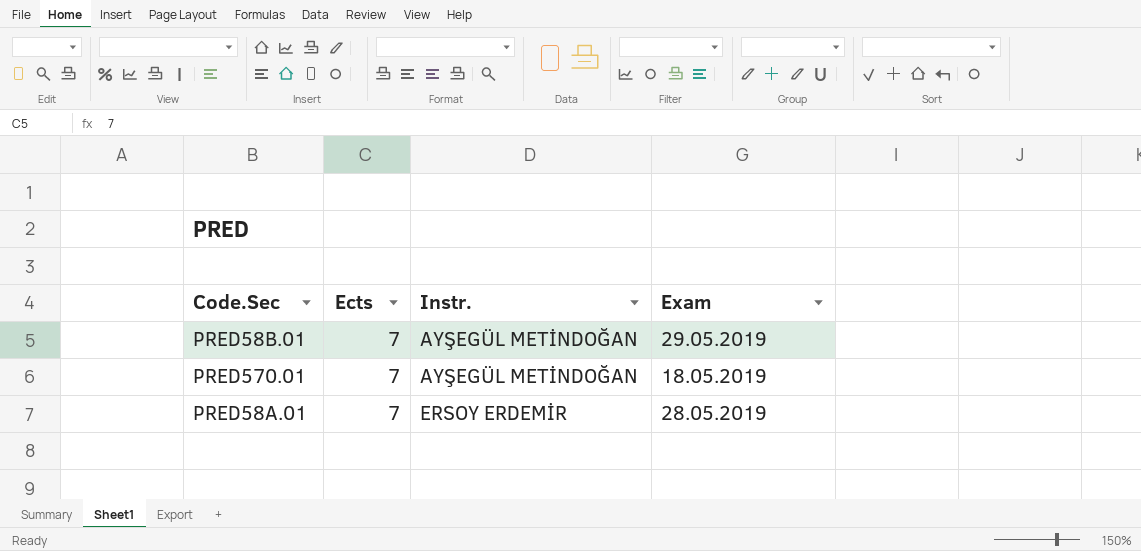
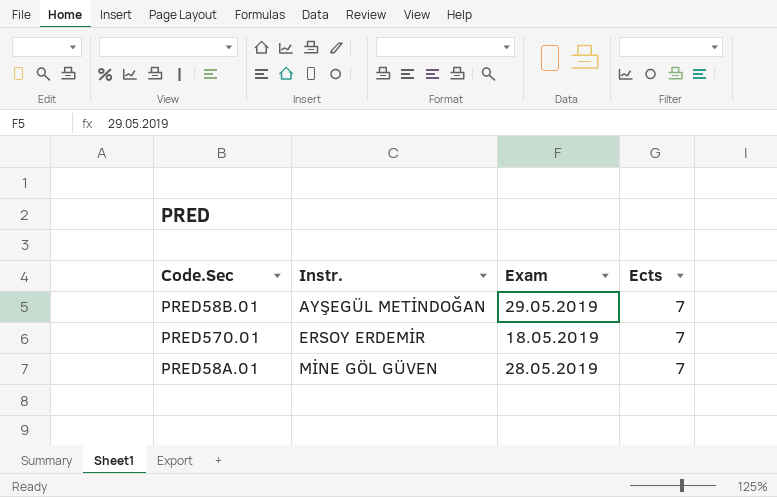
column Ects | position: 2 -> 4
PRED570.01 | Instr.: AYŞEGÜL METİNDOĞAN -> ERSOY ERDEMİR
PRED58A.01 | Instr.: ERSOY ERDEMİR -> MİNE GÖL GÜVEN

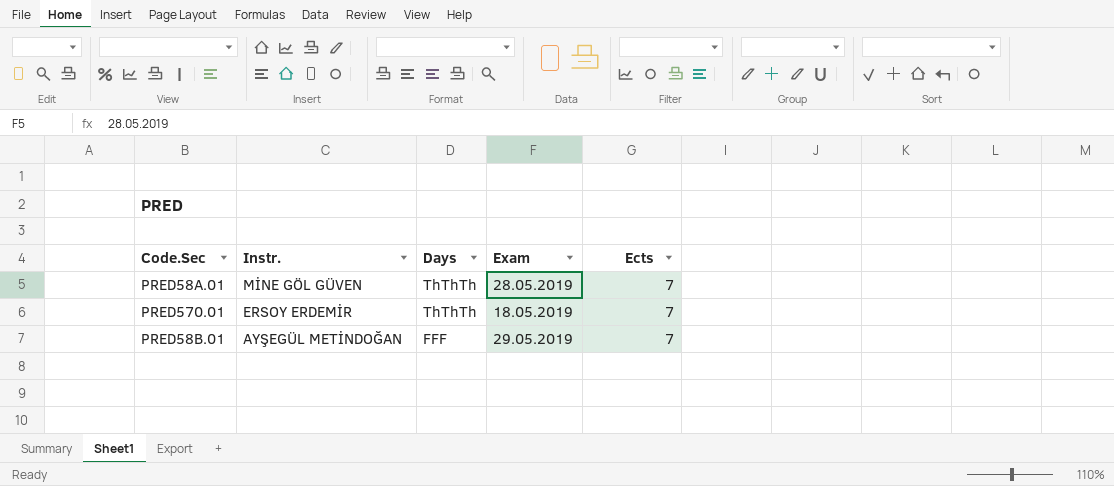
row order: Instr. ascending -> Instr. descending
column Days | position: none -> 3

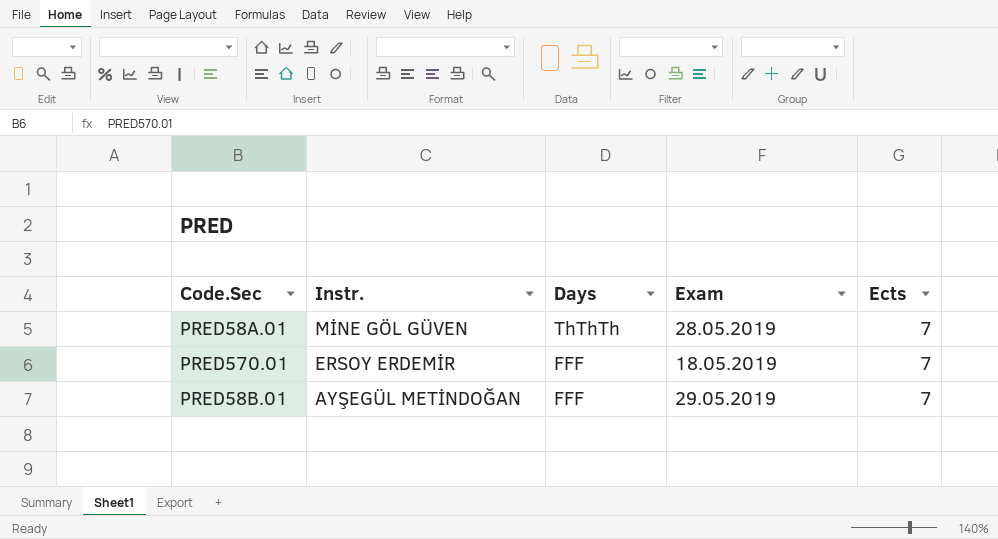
PRED570.01 | Days: ThThTh -> FFF

